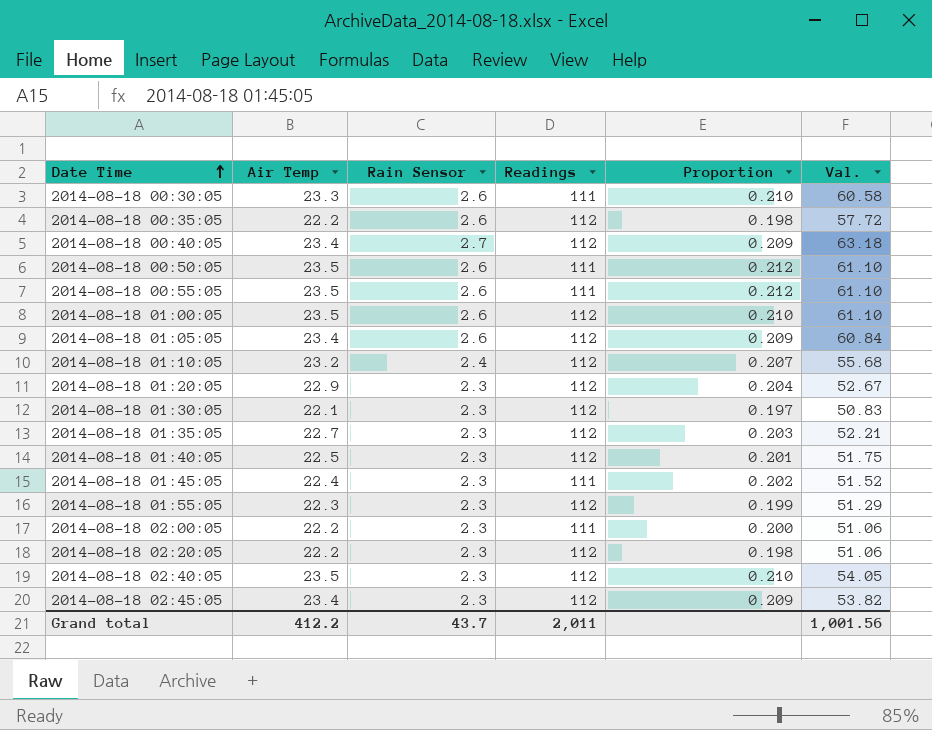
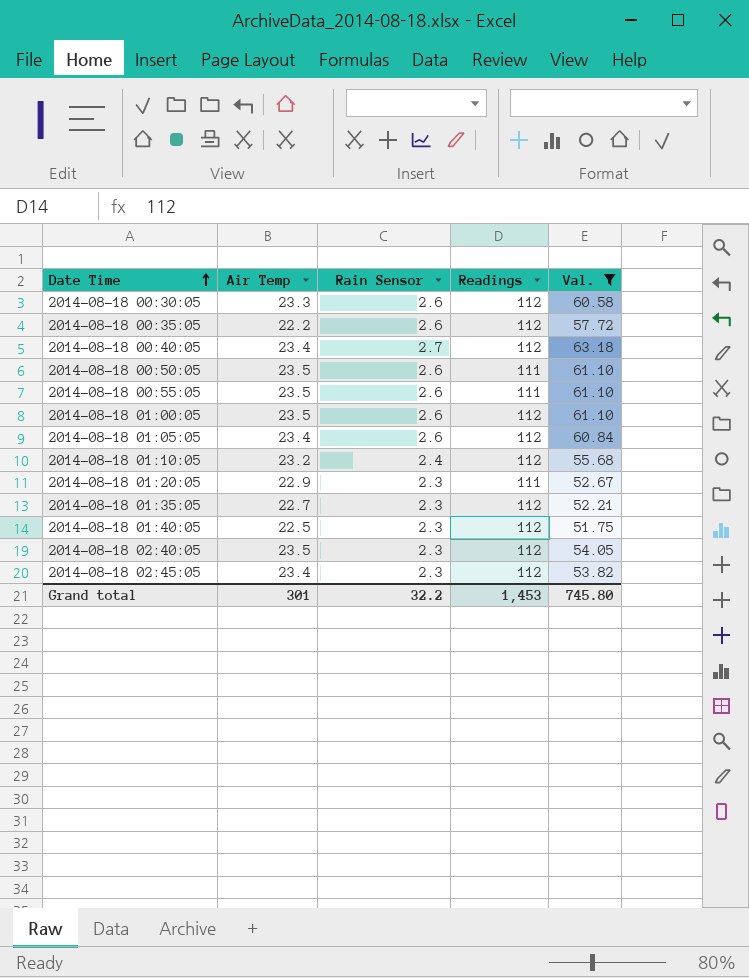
filter: none -> Val. >= 51.75
column Proportion | formula: [Air Temp] / [Readings] -> none
2014-08-18 00:30:05 | Readings: 111 -> 112
2014-08-18 01:20:05 | Readings: 112 -> 111
Grand total | Air Temp: 412.2 -> 301
Grand total | Rain Sensor: 43.7 -> 32.2
Grand total | Readings: 2,011 -> 1,453
Grand total | Val.: 1,001.56 -> 745.80

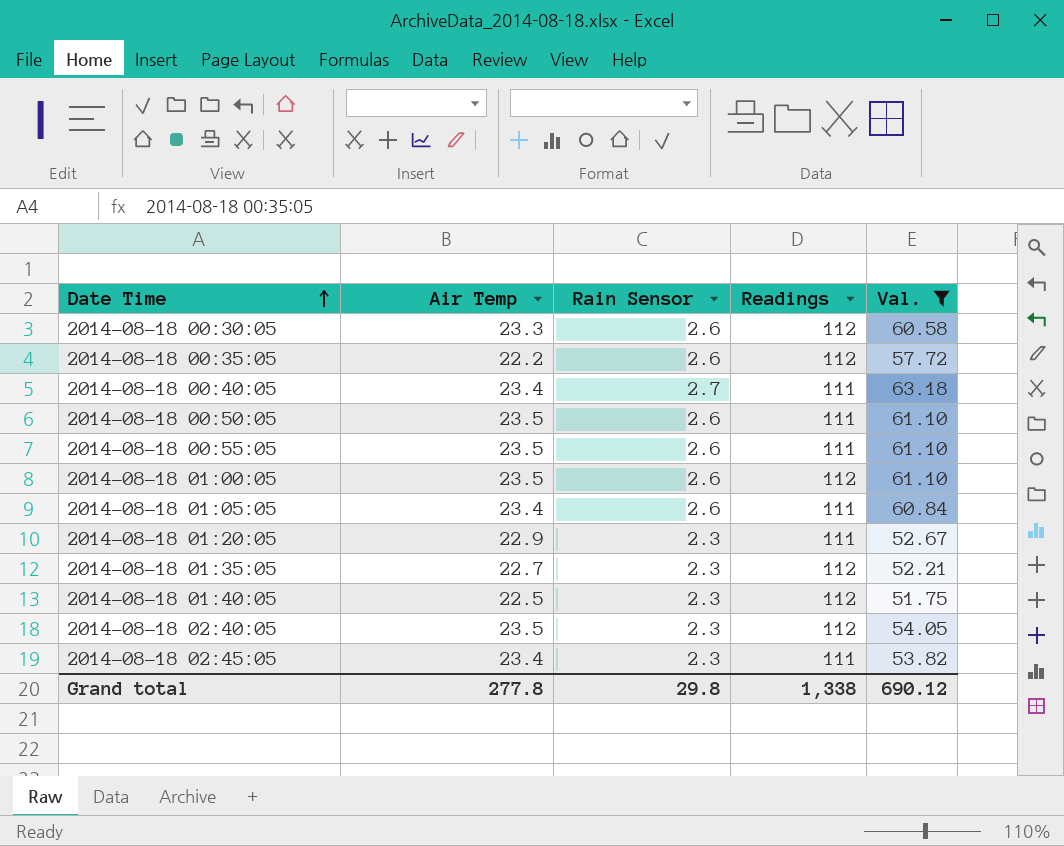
row 2014-08-18 01:10:05: 23.2 | 2.4 | 112 | 55.68 -> none
2014-08-18 00:40:05 | Readings: 112 -> 111
2014-08-18 01:05:05 | Readings: 112 -> 111
2014-08-18 02:45:05 | Readings: 112 -> 111
Grand total | Air Temp: 301 -> 277.8
Grand total | Rain Sensor: 32.2 -> 29.8
Grand total | Readings: 1,453 -> 1,338
Grand total | Val.: 745.80 -> 690.12

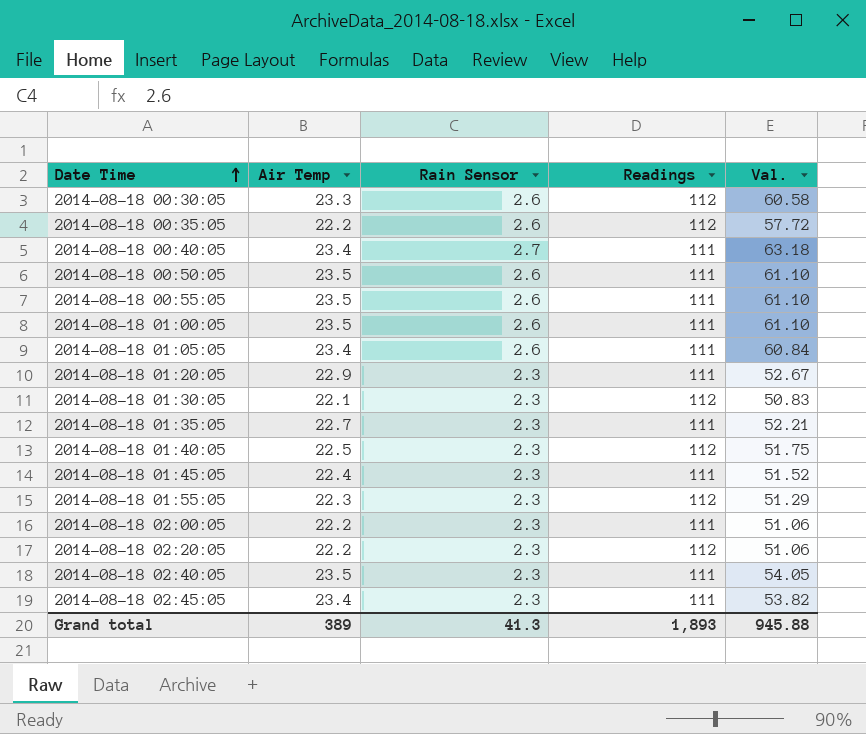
filter: Val. >= 51.75 -> none
2014-08-18 01:00:05 | Readings: 112 -> 111
2014-08-18 01:35:05 | Readings: 112 -> 111
2014-08-18 02:40:05 | Readings: 112 -> 111
Grand total | Air Temp: 277.8 -> 389
Grand total | Rain Sensor: 29.8 -> 41.3
Grand total | Readings: 1,338 -> 1,893
Grand total | Val.: 690.12 -> 945.88

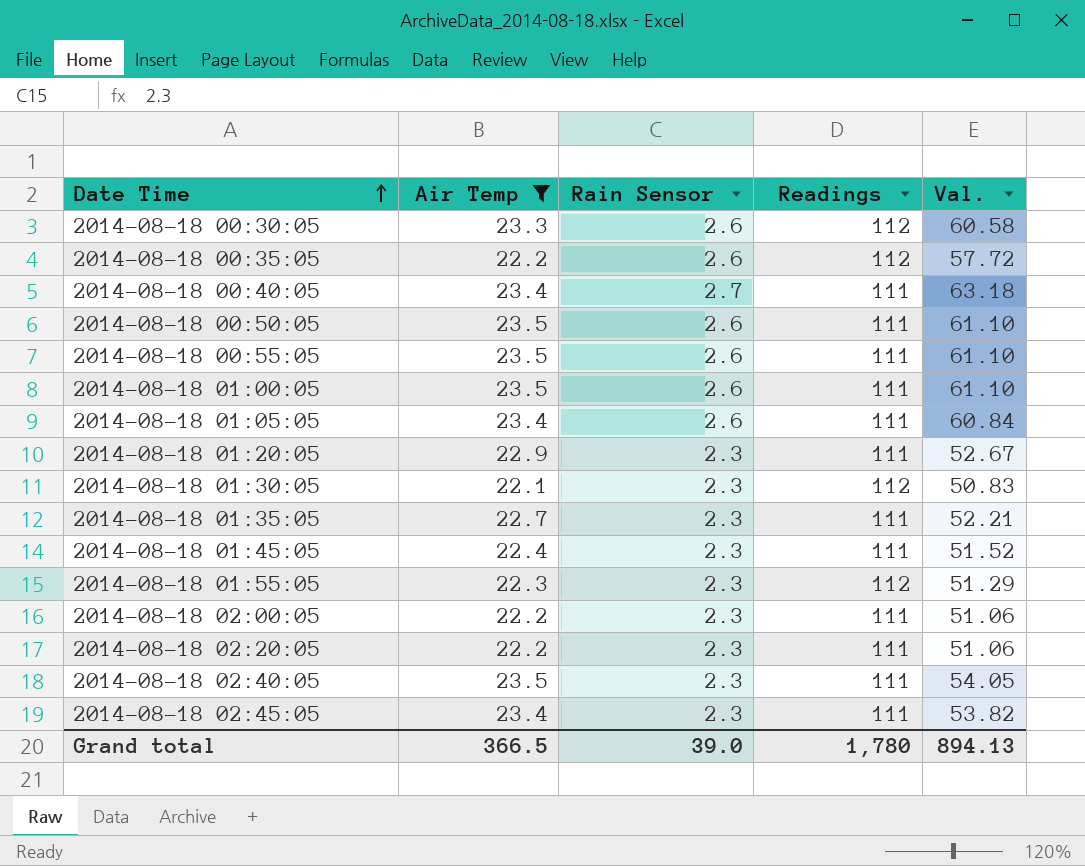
filter: none -> Air Temp != 22.5
2014-08-18 02:20:05 | Readings: 112 -> 111
Grand total | Air Temp: 389 -> 366.5
Grand total | Rain Sensor: 41.3 -> 39.0
Grand total | Readings: 1,893 -> 1,780
Grand total | Val.: 945.88 -> 894.13

